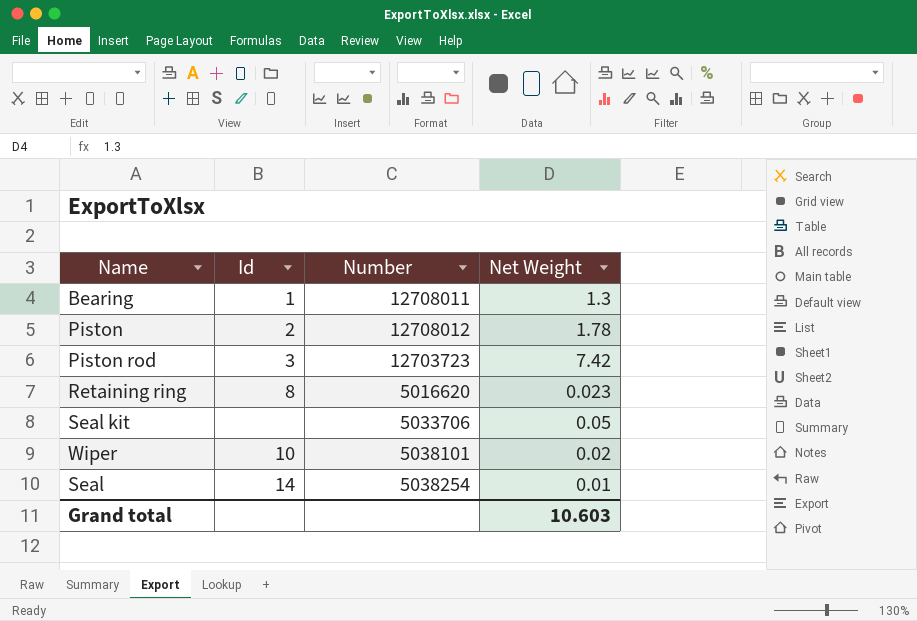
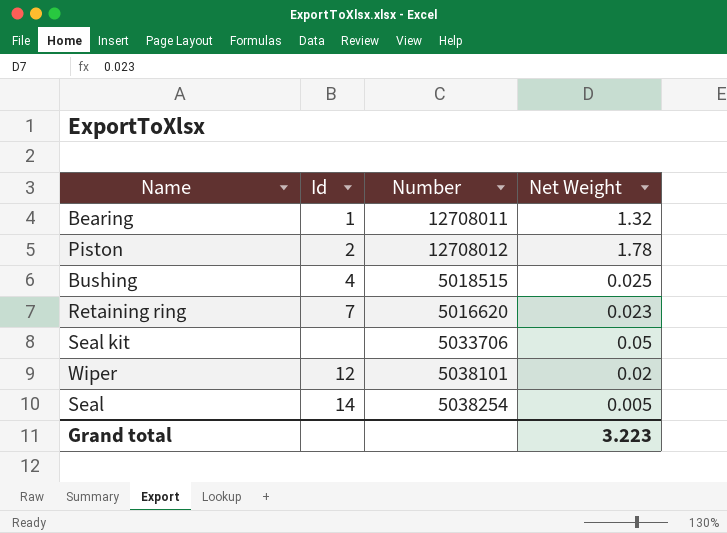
row Piston rod: 3 | 12703723 | 7.42 -> none
Bearing | Net Weight: 1.3 -> 1.32
row Bushing: none -> 4 | 5018515 | 0.025
Retaining ring | Id: 8 -> 7
Wiper | Id: 10 -> 12
Seal | Net Weight: 0.01 -> 0.005
Grand total | Net Weight: 10.603 -> 3.223

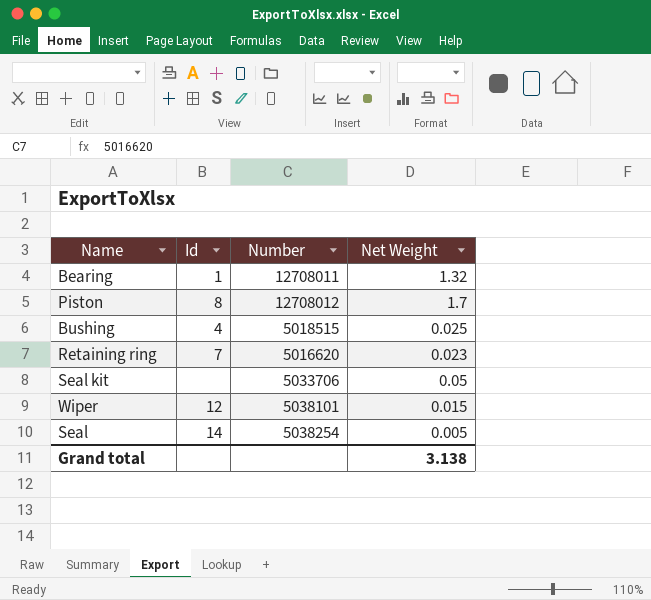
Piston | Id: 2 -> 8
Piston | Net Weight: 1.78 -> 1.7
Wiper | Net Weight: 0.02 -> 0.015
Grand total | Net Weight: 3.223 -> 3.138

